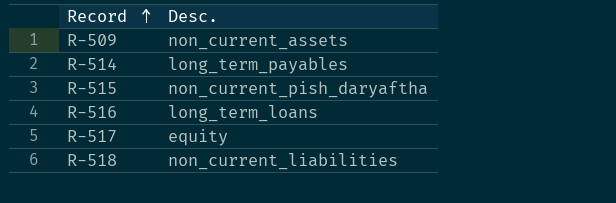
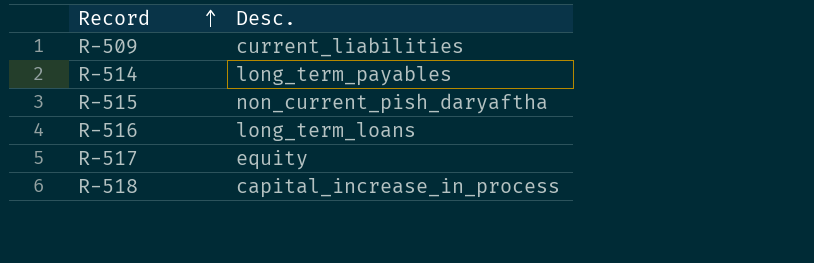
R-509 | Desc.: non_current_assets -> current_liabilities
R-518 | Desc.: non_current_liabilities -> capital_increase_in_process

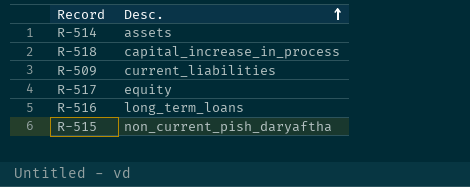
row order: Record ascending -> Desc. ascending
R-514 | Desc.: long_term_payables -> assets

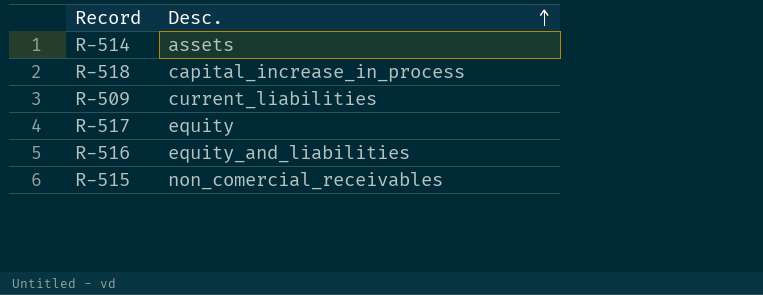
R-516 | Desc.: long_term_loans -> equity_and_liabilities
R-515 | Desc.: non_current_pish_daryaftha -> non_comercial_receivables

